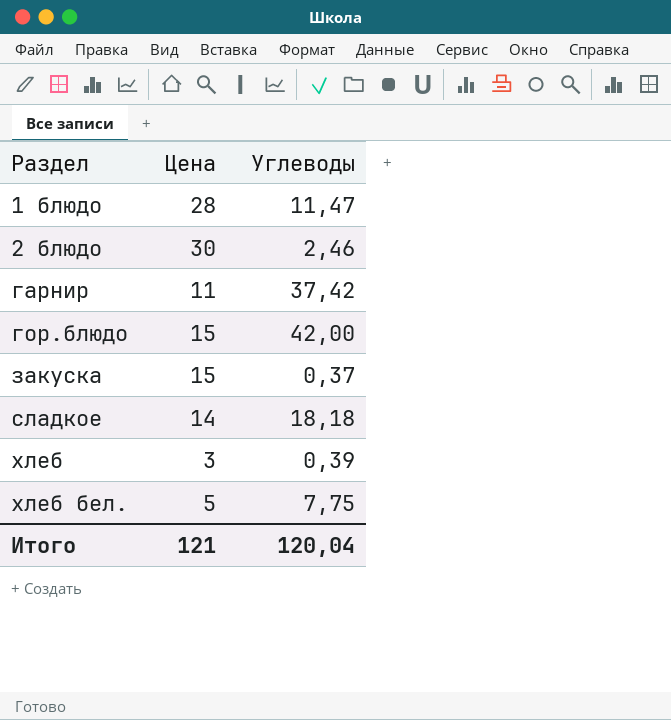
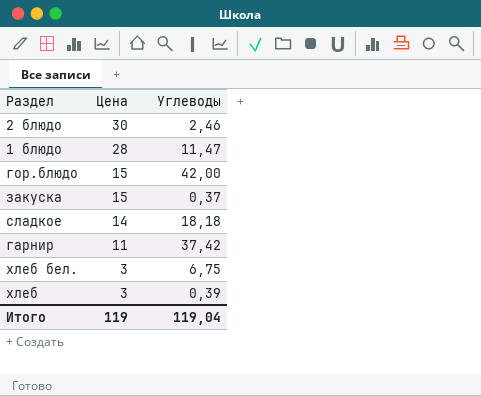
row order: Раздел ascending -> Цена descending
хлеб бел. | Цена: 5 -> 3
хлеб бел. | Углеводы: 7,75 -> 6,75
Итого | Цена: 121 -> 119
Итого | Углеводы: 120,04 -> 119,04

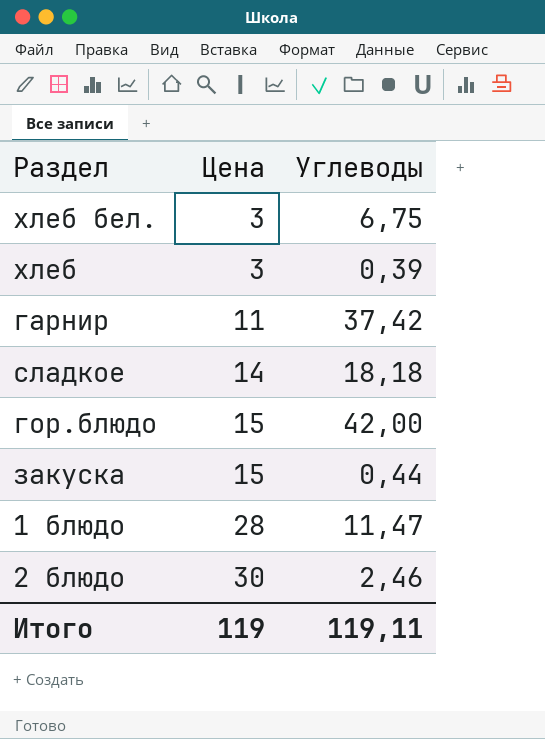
row order: Цена descending -> Цена ascending
закуска | Углеводы: 0,37 -> 0,44
Итого | Углеводы: 119,04 -> 119,11

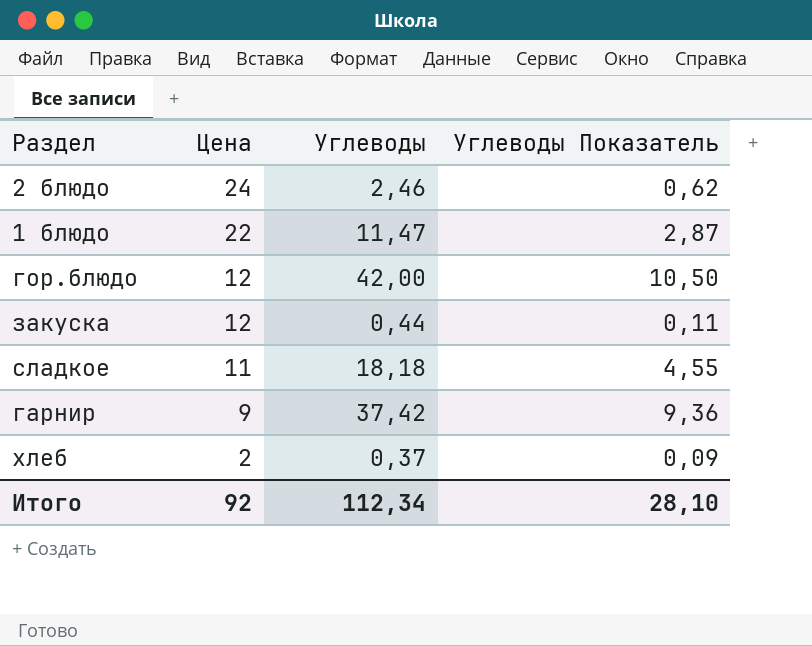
row order: Цена ascending -> Цена descending
column Углеводы Показатель | formula: none -> [Углеводы] * 0,25
row хлеб бел.: 3 | 6,75 -> none
2 блюдо | Цена: 30 -> 24
1 блюдо | Цена: 28 -> 22
гор.блюдо | Цена: 15 -> 12
закуска | Цена: 15 -> 12
сладкое | Цена: 14 -> 11
гарнир | Цена: 11 -> 9
хлеб | Цена: 3 -> 2
хлеб | Углеводы: 0,39 -> 0,37
Итого | Цена: 119 -> 92
Итого | Углеводы: 119,11 -> 112,34

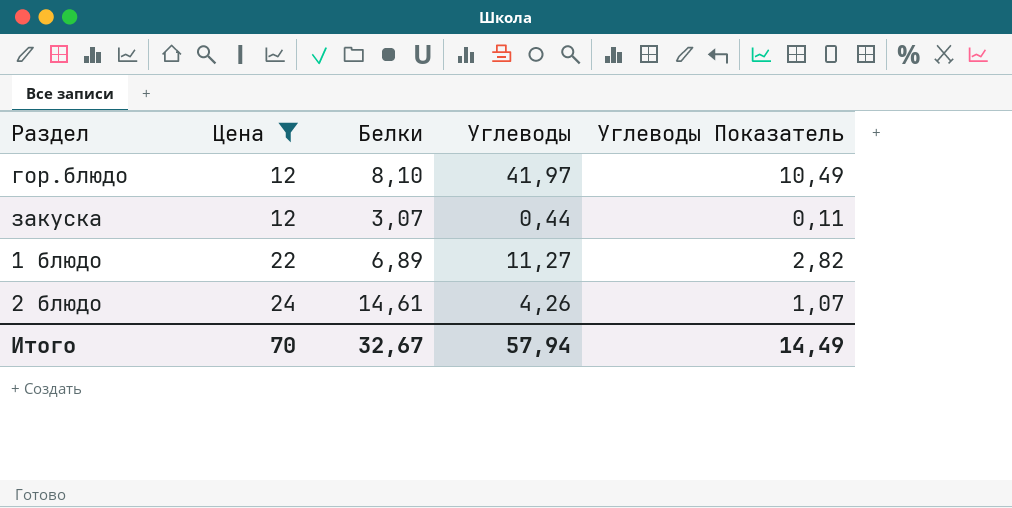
filter: none -> Цена >= 12
row order: Цена descending -> Цена ascending
column Белки | position: none -> 3
гор.блюдо | Углеводы: 42,00 -> 41,97
гор.блюдо | Углеводы Показатель: 10,50 -> 10,49
1 блюдо | Углеводы: 11,47 -> 11,27
1 блюдо | Углеводы Показатель: 2,87 -> 2,82
2 блюдо | Углеводы: 2,46 -> 4,26
2 блюдо | Углеводы Показатель: 0,62 -> 1,07
Итого | Цена: 92 -> 70
Итого | Углеводы: 112,34 -> 57,94
Итого | Углеводы Показатель: 28,10 -> 14,49

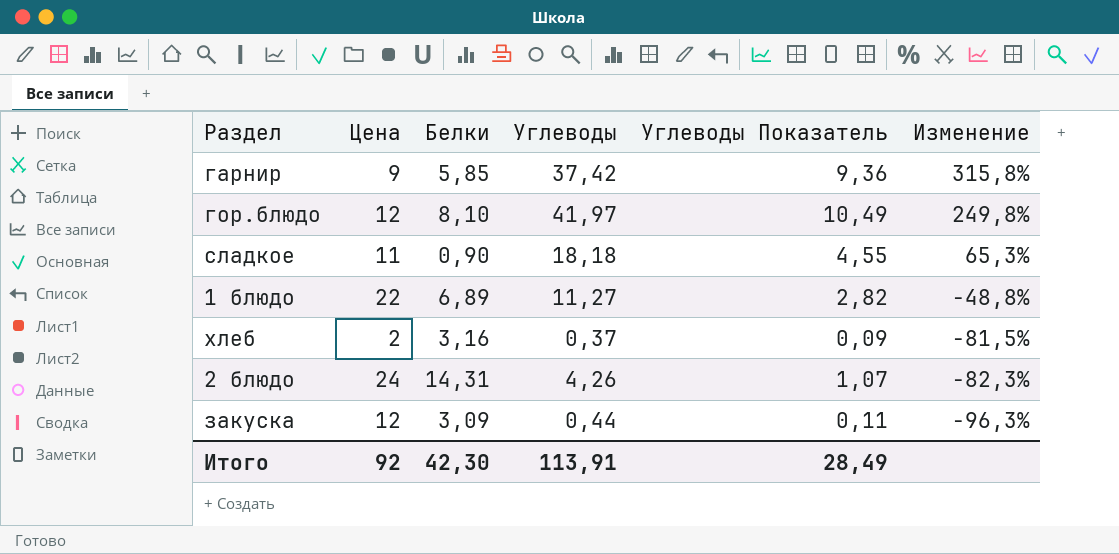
filter: Цена >= 12 -> none
row order: Цена ascending -> Изменение descending
column Изменение | formula: none -> ([Углеводы] - [Цена]) / [Цена]
2 блюдо | Белки: 14,61 -> 14,31
закуска | Белки: 3,07 -> 3,09
Итого | Цена: 70 -> 92
Итого | Белки: 32,67 -> 42,30
Итого | Углеводы: 57,94 -> 113,91
Итого | Углеводы Показатель: 14,49 -> 28,49

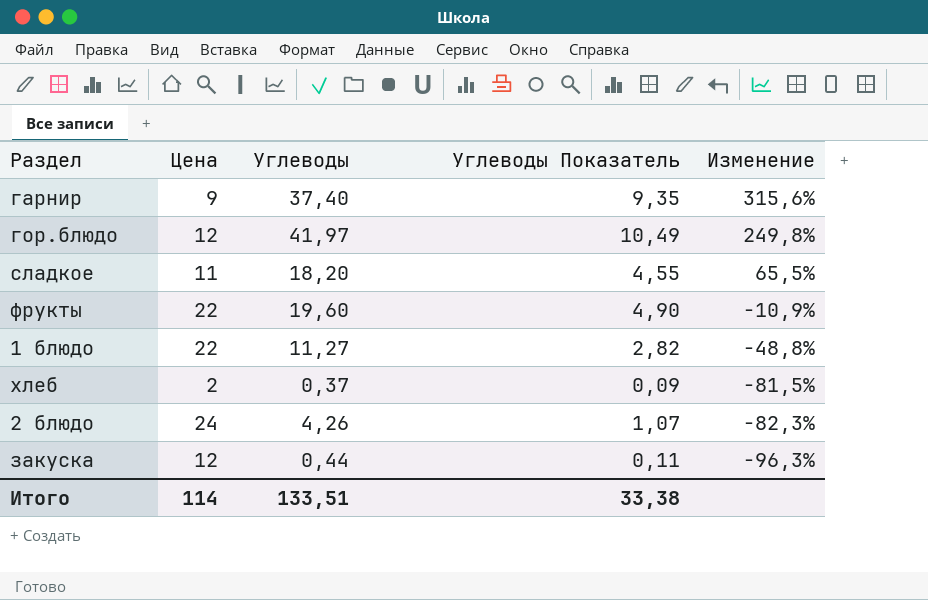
column Белки | position: 3 -> none
гарнир | Углеводы: 37,42 -> 37,40
гарнир | Углеводы Показатель: 9,36 -> 9,35
гарнир | Изменение: 315,8% -> 315,6%
сладкое | Углеводы: 18,18 -> 18,20
сладкое | Изменение: 65,3% -> 65,5%
row фрукты: none -> 22 | 19,60 | 4,90 | -10,9%
Итого | Цена: 92 -> 114
Итого | Углеводы: 113,91 -> 133,51
Итого | Углеводы Показатель: 28,49 -> 33,38

